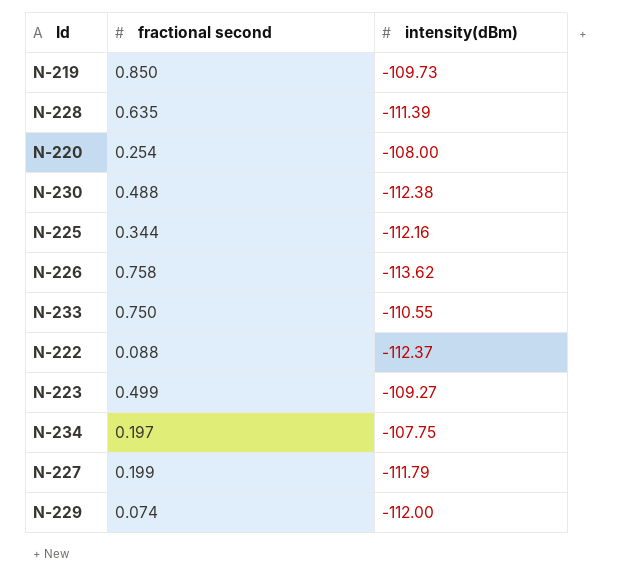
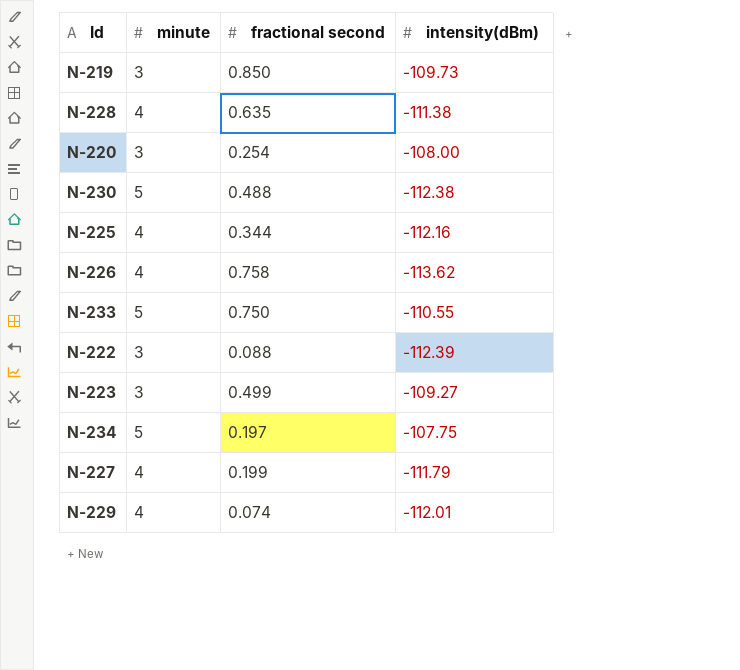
column minute | position: none -> 2
N-228 | intensity(dBm): -111.39 -> -111.38
N-222 | intensity(dBm): -112.37 -> -112.39
N-229 | intensity(dBm): -112.00 -> -112.01

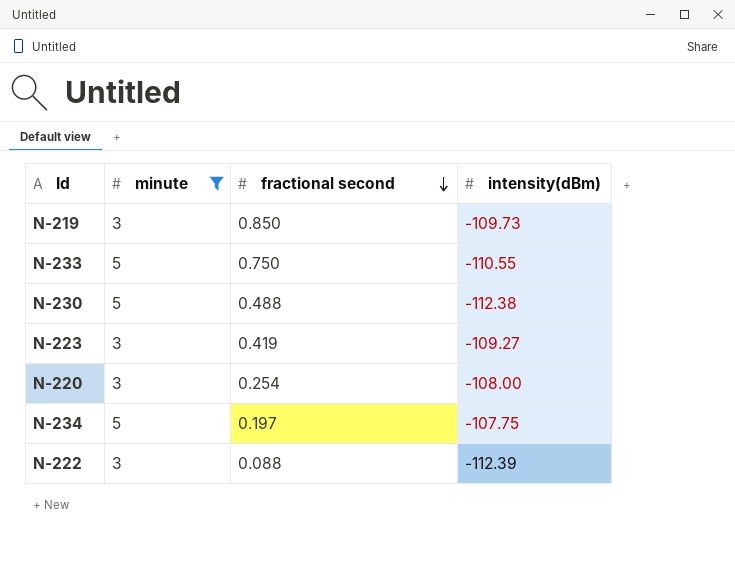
filter: none -> minute != 4
row order: none -> fractional second descending
N-223 | fractional second: 0.499 -> 0.419

